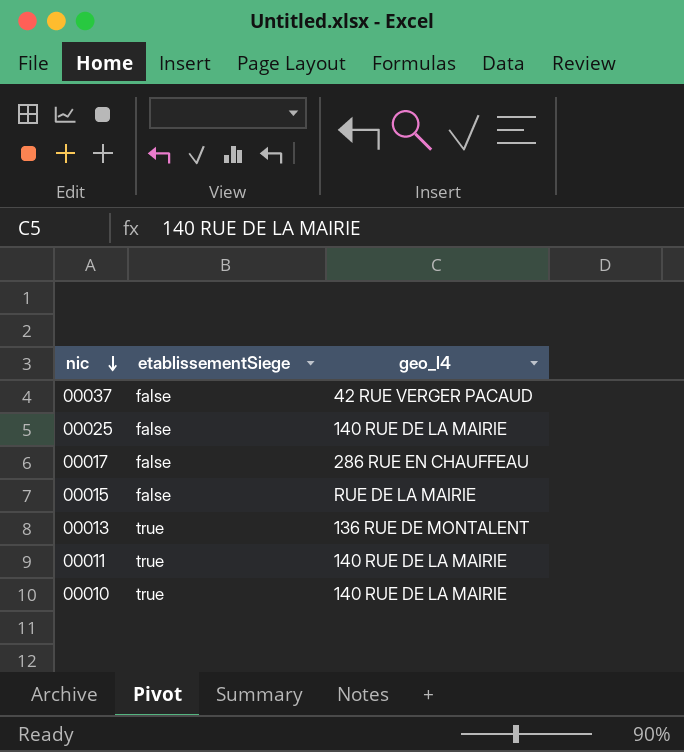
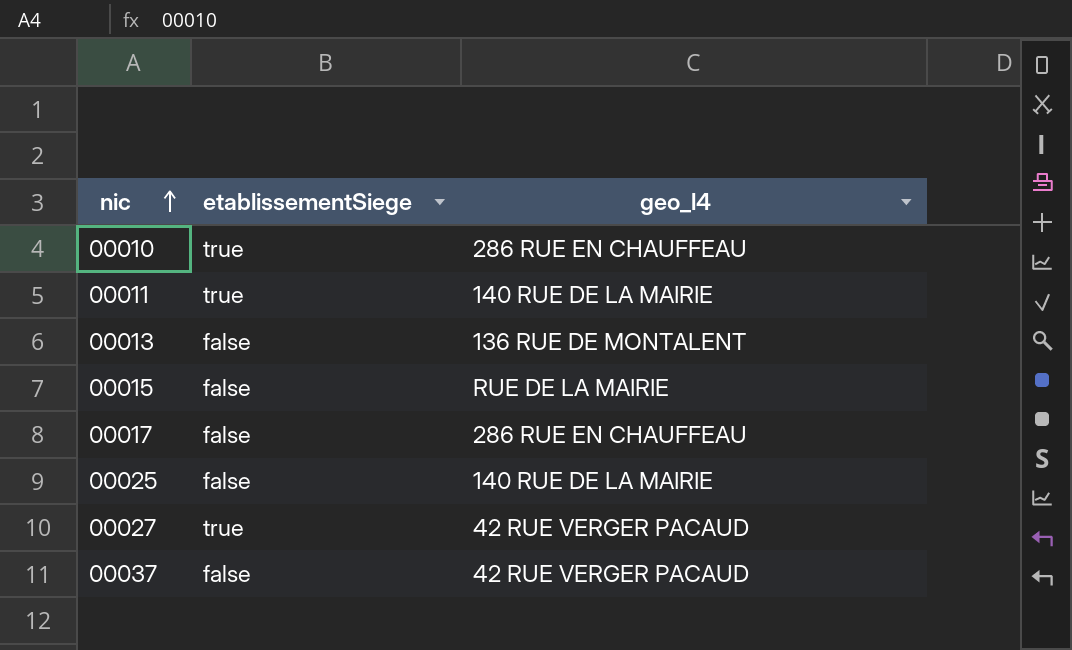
row order: nic descending -> nic ascending
00010 | geo_l4: 140 RUE DE LA MAIRIE -> 286 RUE EN CHAUFFEAU
00013 | etablissementSiege: true -> false
row 00027: none -> true | 42 RUE VERGER PACAUD

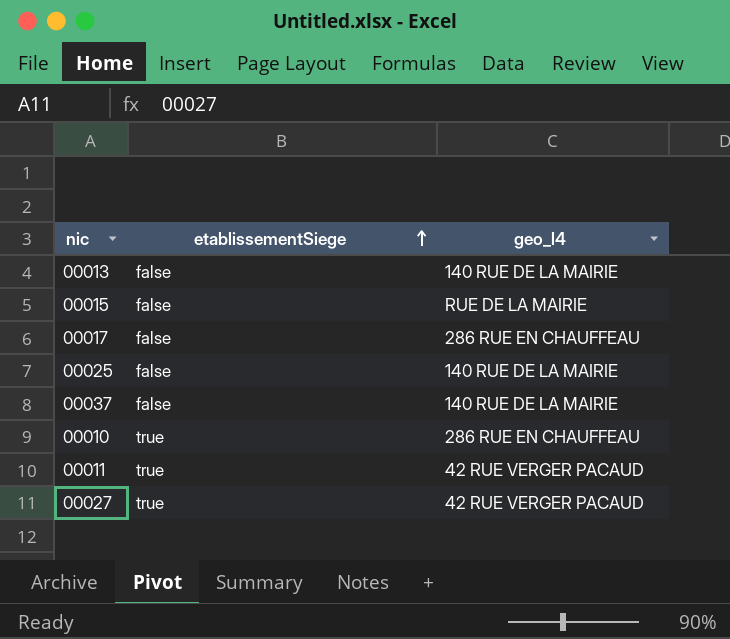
row order: nic ascending -> etablissementSiege ascending
00013 | geo_l4: 136 RUE DE MONTALENT -> 140 RUE DE LA MAIRIE
00037 | geo_l4: 42 RUE VERGER PACAUD -> 140 RUE DE LA MAIRIE
00011 | geo_l4: 140 RUE DE LA MAIRIE -> 42 RUE VERGER PACAUD

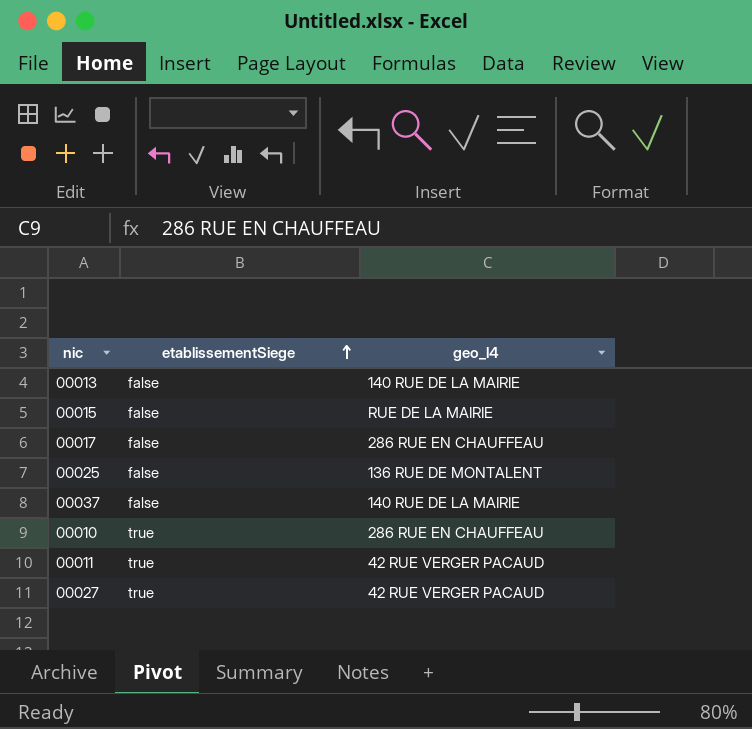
00025 | geo_l4: 140 RUE DE LA MAIRIE -> 136 RUE DE MONTALENT

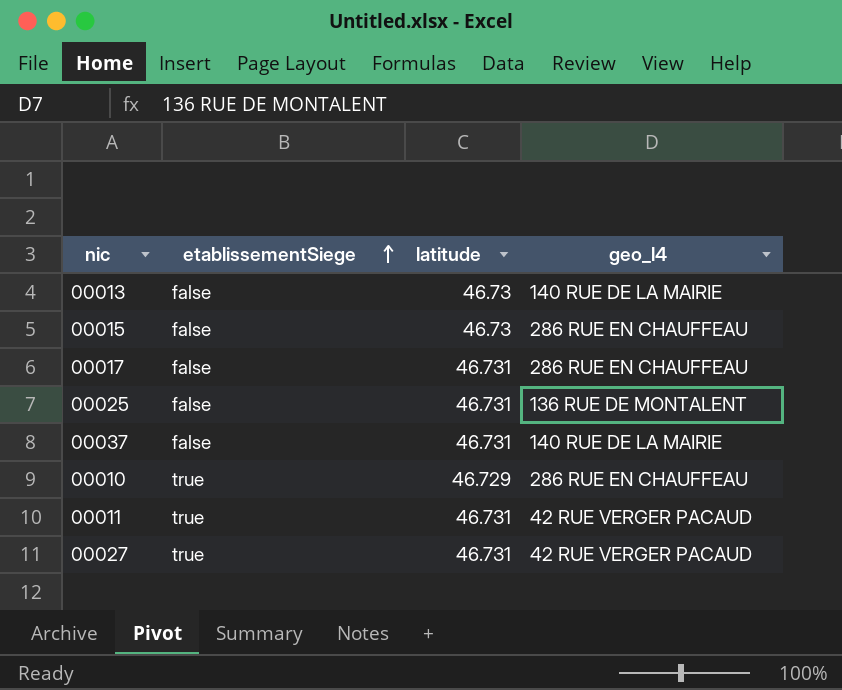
column latitude | position: none -> 3
00015 | geo_l4: RUE DE LA MAIRIE -> 286 RUE EN CHAUFFEAU

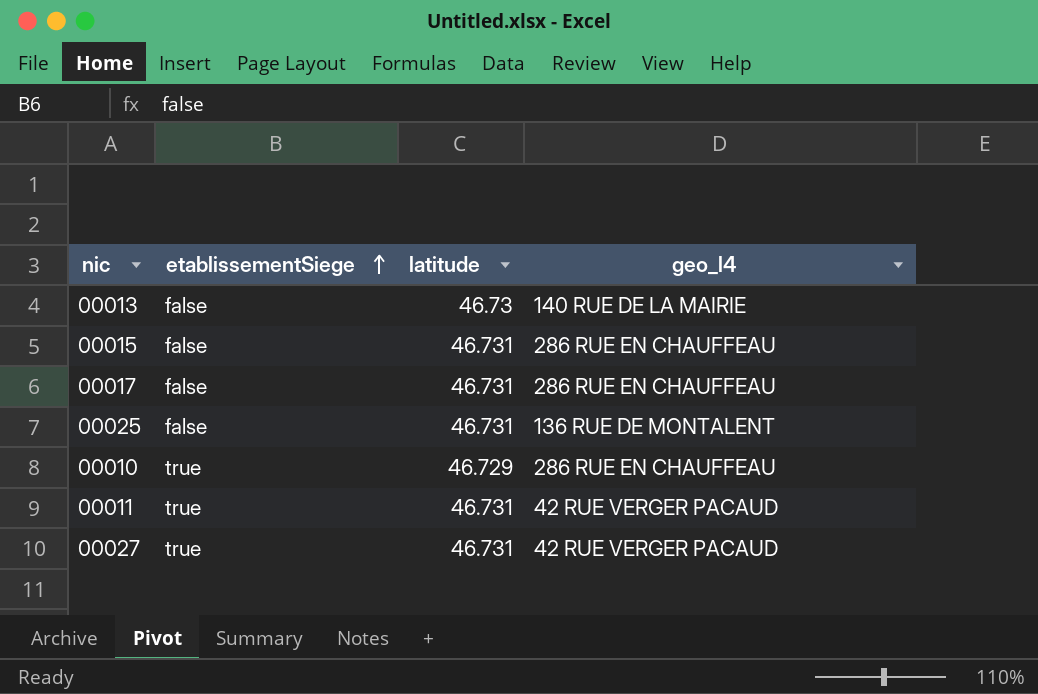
row 00037: false | 46.731 | 140 RUE DE LA MAIRIE -> none
00015 | latitude: 46.73 -> 46.731

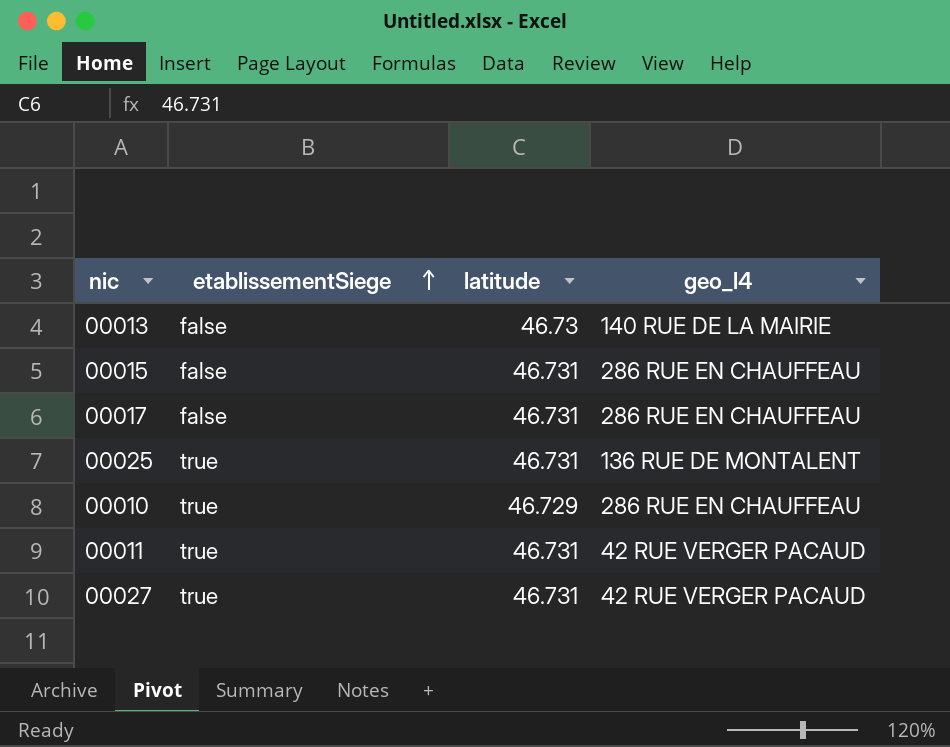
00025 | etablissementSiege: false -> true

